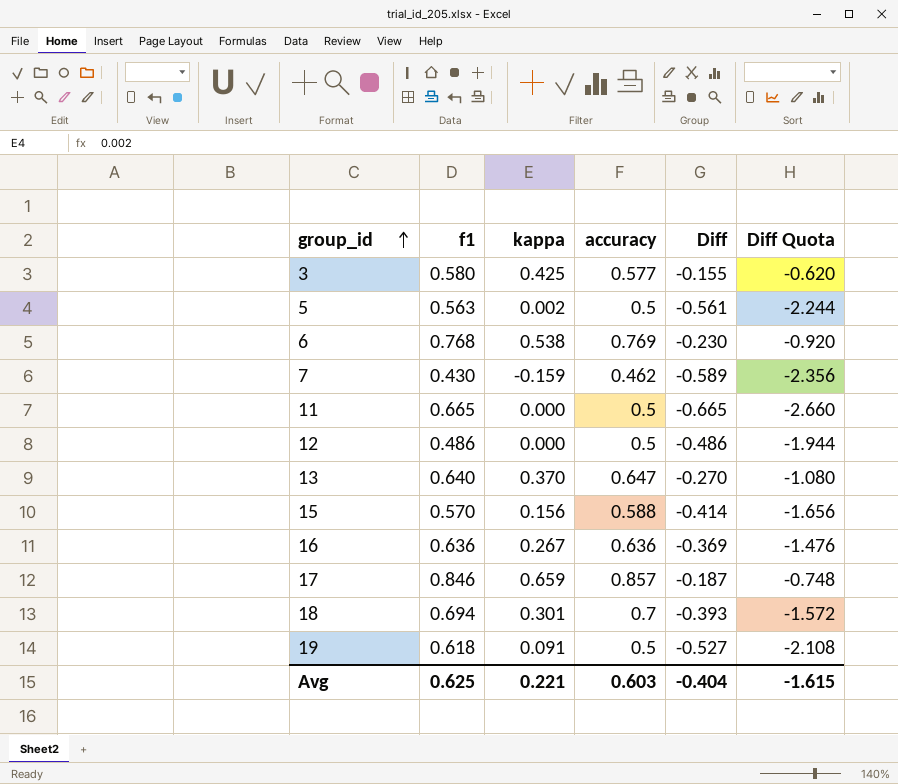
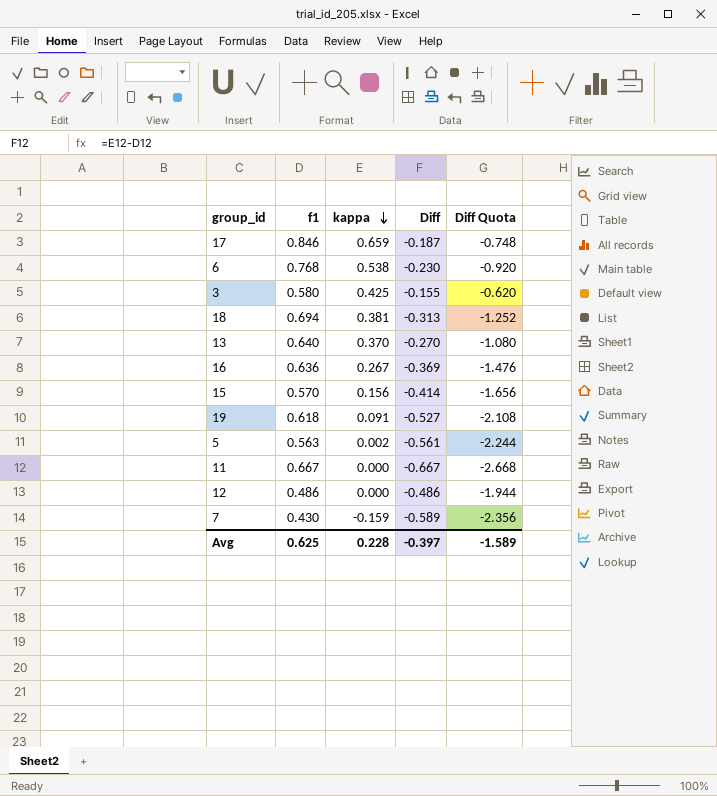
row order: group_id ascending -> kappa descending
column accuracy | position: 4 -> none
18 | kappa: 0.301 -> 0.381
18 | Diff: -0.393 -> -0.313
18 | Diff Quota: -1.572 -> -1.252
11 | f1: 0.665 -> 0.667
11 | Diff: -0.665 -> -0.667
11 | Diff Quota: -2.660 -> -2.668
Avg | kappa: 0.221 -> 0.228
Avg | Diff: -0.404 -> -0.397
Avg | Diff Quota: -1.615 -> -1.589

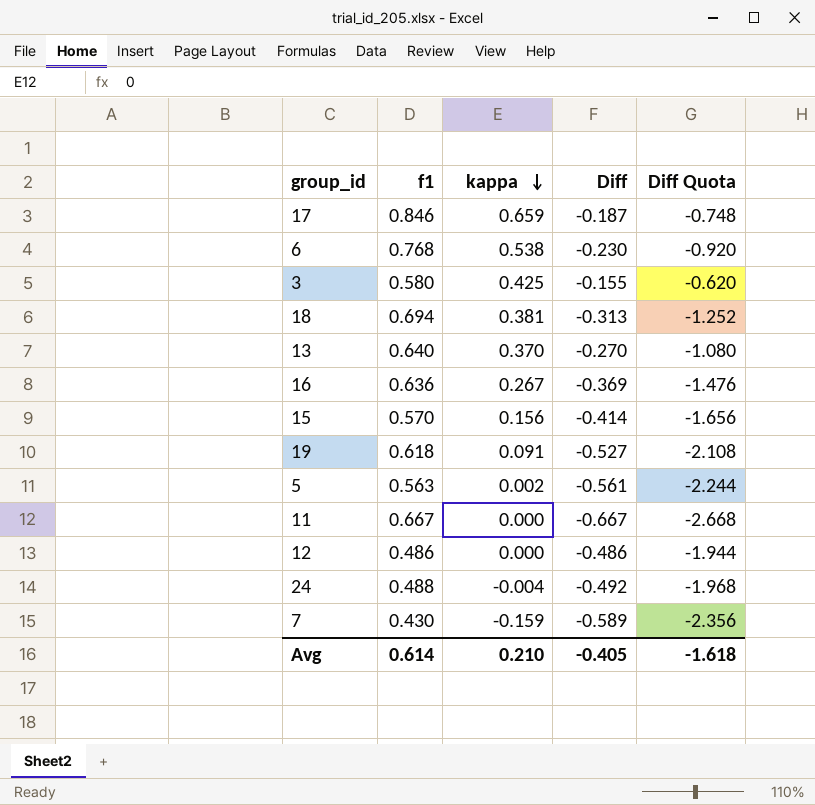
row 24: none -> 0.488 | -0.004 | -0.492 | -1.968
Avg | f1: 0.625 -> 0.614
Avg | kappa: 0.228 -> 0.210
Avg | Diff: -0.397 -> -0.405
Avg | Diff Quota: -1.589 -> -1.618

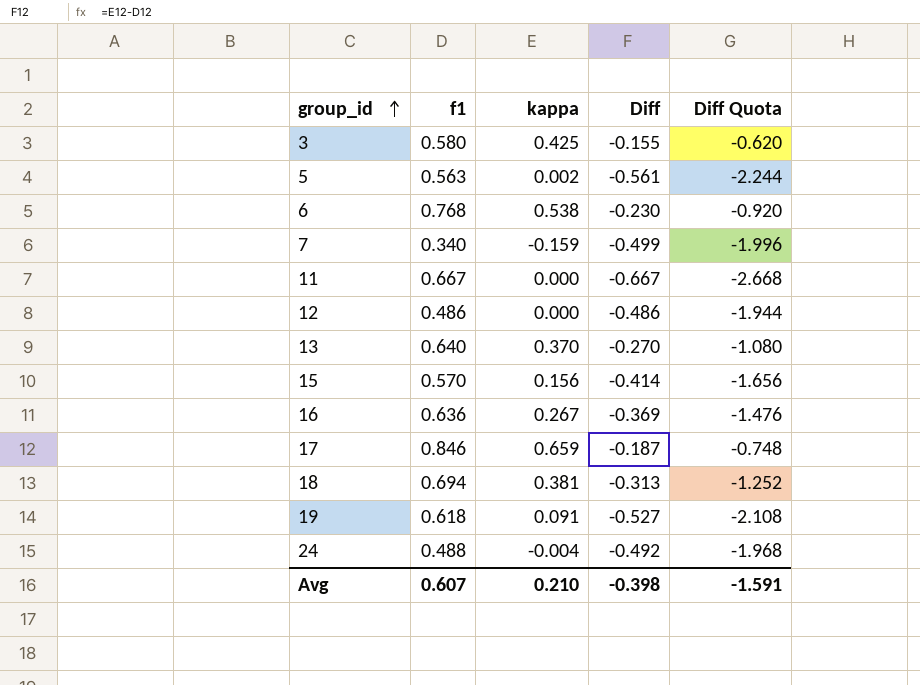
row order: kappa descending -> group_id ascending
7 | f1: 0.430 -> 0.340
7 | Diff: -0.589 -> -0.499
7 | Diff Quota: -2.356 -> -1.996
Avg | f1: 0.614 -> 0.607
Avg | Diff: -0.405 -> -0.398
Avg | Diff Quota: -1.618 -> -1.591

